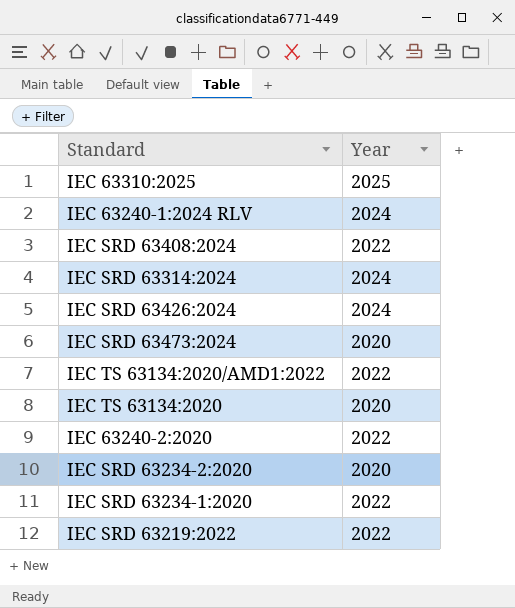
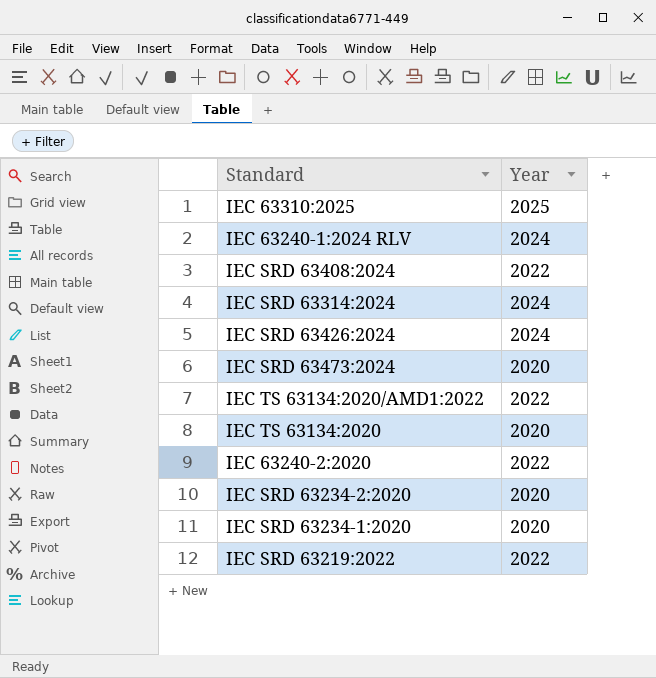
IEC SRD 63234-1:2020 | Year: 2022 -> 2020

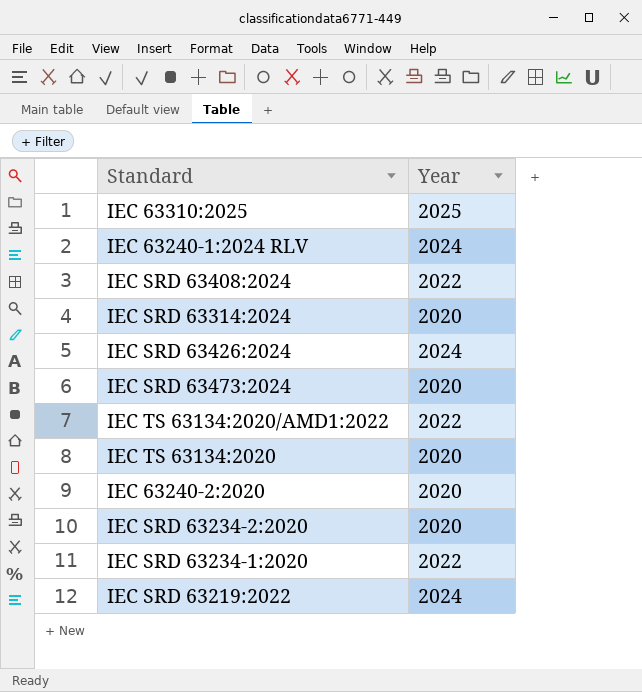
IEC SRD 63314:2024 | Year: 2024 -> 2020
IEC 63240-2:2020 | Year: 2022 -> 2020
IEC SRD 63234-1:2020 | Year: 2020 -> 2022
IEC SRD 63219:2022 | Year: 2022 -> 2024

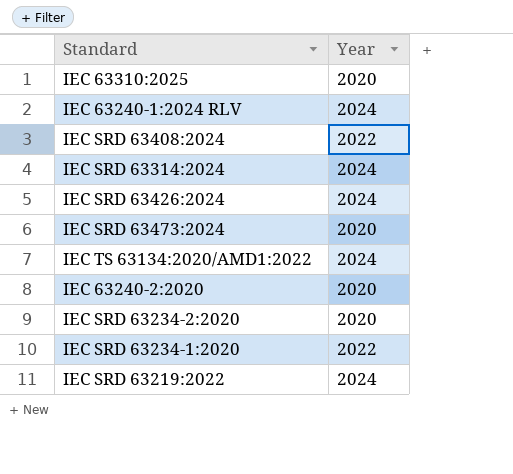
row IEC TS 63134:2020: 2020 -> none
IEC 63310:2025 | Year: 2025 -> 2020
IEC SRD 63314:2024 | Year: 2020 -> 2024
IEC TS 63134:2020/AMD1:2022 | Year: 2022 -> 2024

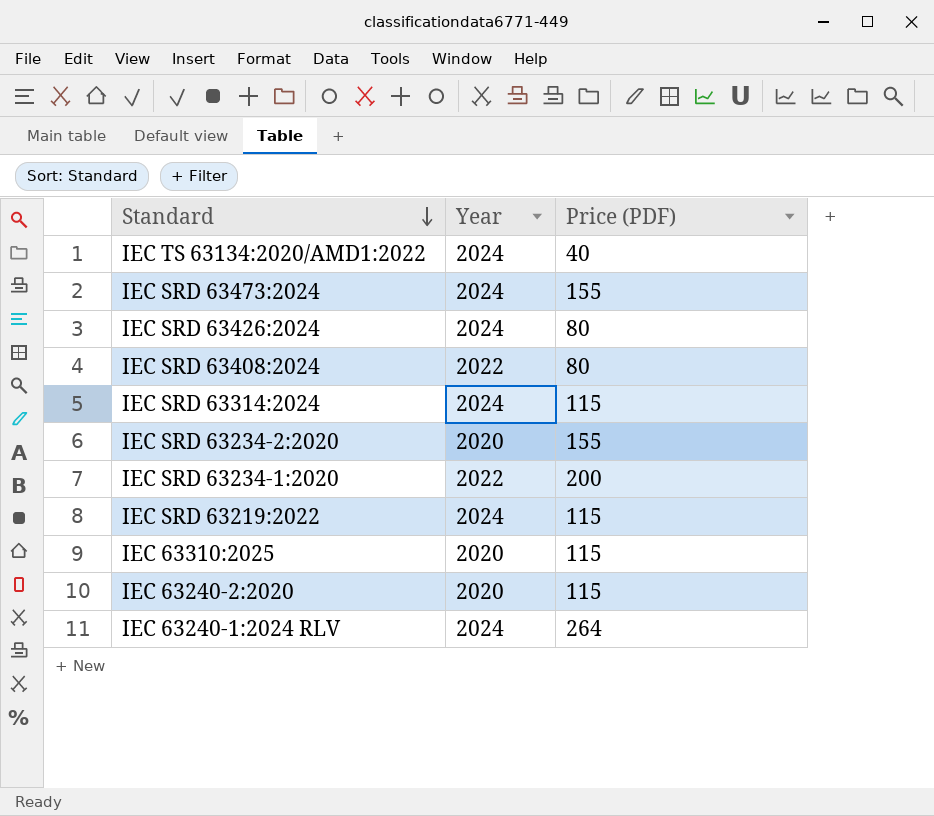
row order: none -> Standard descending
column Price (PDF) | position: none -> 3
IEC SRD 63473:2024 | Year: 2020 -> 2024

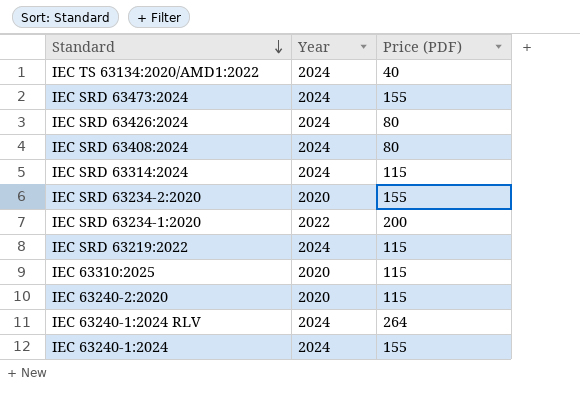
IEC SRD 63408:2024 | Year: 2022 -> 2024
row IEC 63240-1:2024: none -> 2024 | 155

